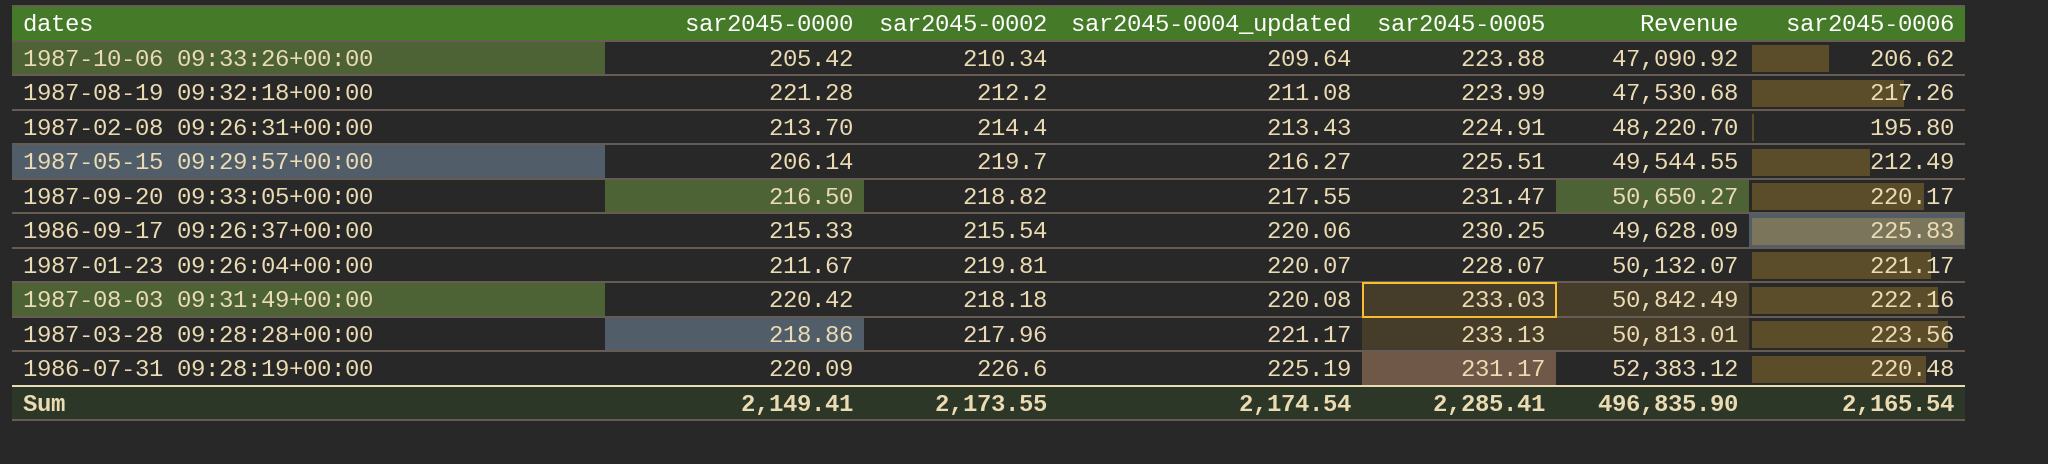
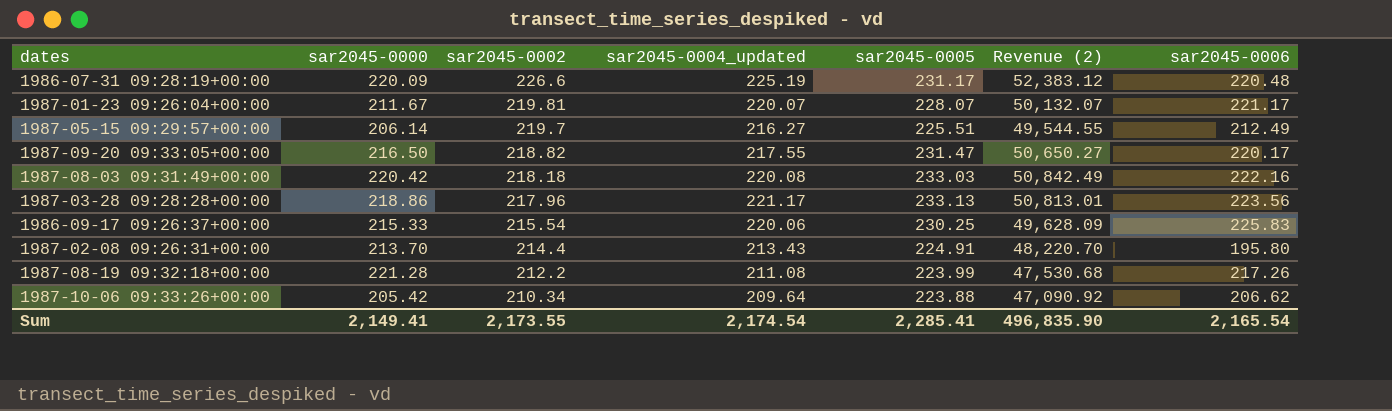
row order: sar2045-0004_updated ascending -> sar2045-0002 descending
column name: Revenue -> Revenue (2)

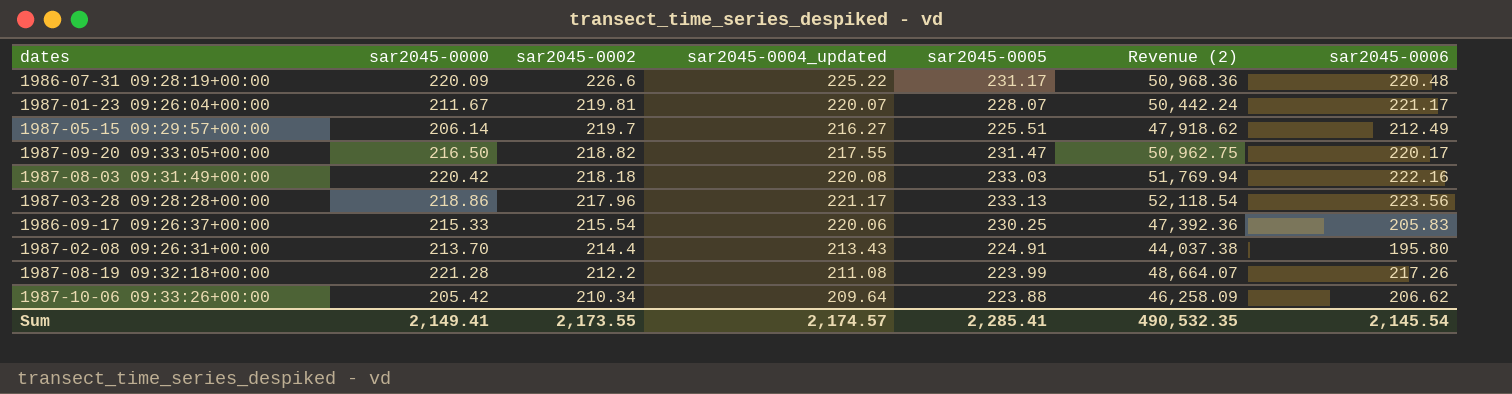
column Revenue (2) | formula: [sar2045-0002] * [sar2045-0005] -> [sar2045-0005] * [sar2045-0006]
1986-07-31 09:28:19+00:00 | sar2045-0004_updated: 225.19 -> 225.22
1986-09-17 09:26:37+00:00 | sar2045-0006: 225.83 -> 205.83
Sum | sar2045-0004_updated: 2,174.54 -> 2,174.57
Sum | Revenue (2): 496,835.90 -> 490,532.35
Sum | sar2045-0006: 2,165.54 -> 2,145.54

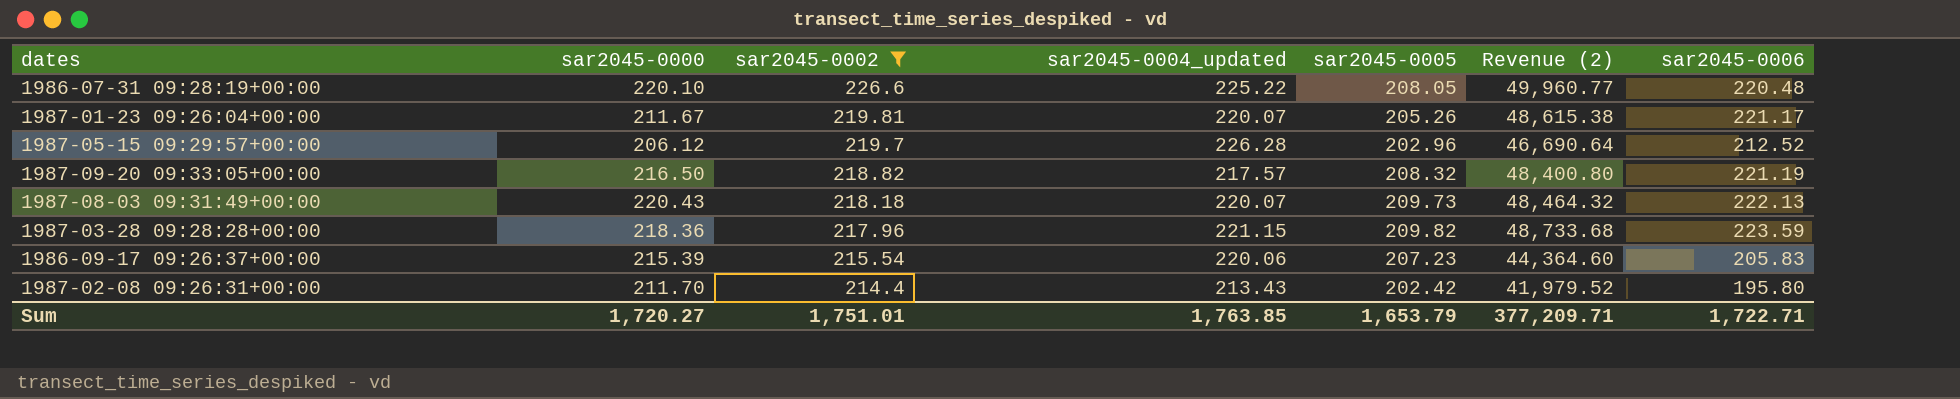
filter: none -> sar2045-0002 >= 214.4
column Revenue (2) | formula: [sar2045-0005] * [sar2045-0006] -> [sar2045-0002] * [sar2045-0006]
1986-07-31 09:28:19+00:00 | sar2045-0000: 220.09 -> 220.10
1986-07-31 09:28:19+00:00 | sar2045-0005: 231.17 -> 208.05
1987-01-23 09:26:04+00:00 | sar2045-0005: 228.07 -> 205.26
1987-05-15 09:29:57+00:00 | sar2045-0000: 206.14 -> 206.12
1987-05-15 09:29:57+00:00 | sar2045-0004_updated: 216.27 -> 226.28
1987-05-15 09:29:57+00:00 | sar2045-0005: 225.51 -> 202.96
1987-05-15 09:29:57+00:00 | sar2045-0006: 212.49 -> 212.52
1987-09-20 09:33:05+00:00 | sar2045-0004_updated: 217.55 -> 217.57
1987-09-20 09:33:05+00:00 | sar2045-0005: 231.47 -> 208.32
1987-09-20 09:33:05+00:00 | sar2045-0006: 220.17 -> 221.19
1987-08-03 09:31:49+00:00 | sar2045-0000: 220.42 -> 220.43
1987-08-03 09:31:49+00:00 | sar2045-0004_updated: 220.08 -> 220.07
1987-08-03 09:31:49+00:00 | sar2045-0005: 233.03 -> 209.73
1987-08-03 09:31:49+00:00 | sar2045-0006: 222.16 -> 222.13
1987-03-28 09:28:28+00:00 | sar2045-0000: 218.86 -> 218.36
1987-03-28 09:28:28+00:00 | sar2045-0004_updated: 221.17 -> 221.15
1987-03-28 09:28:28+00:00 | sar2045-0005: 233.13 -> 209.82
1987-03-28 09:28:28+00:00 | sar2045-0006: 223.56 -> 223.59
1986-09-17 09:26:37+00:00 | sar2045-0000: 215.33 -> 215.39
1986-09-17 09:26:37+00:00 | sar2045-0005: 230.25 -> 207.23
1987-02-08 09:26:31+00:00 | sar2045-0000: 213.70 -> 211.70
1987-02-08 09:26:31+00:00 | sar2045-0005: 224.91 -> 202.42
Sum | sar2045-0000: 2,149.41 -> 1,720.27
Sum | sar2045-0002: 2,173.55 -> 1,751.01
Sum | sar2045-0004_updated: 2,174.57 -> 1,763.85
Sum | sar2045-0005: 2,285.41 -> 1,653.79
Sum | Revenue (2): 490,532.35 -> 377,209.71
Sum | sar2045-0006: 2,145.54 -> 1,722.71

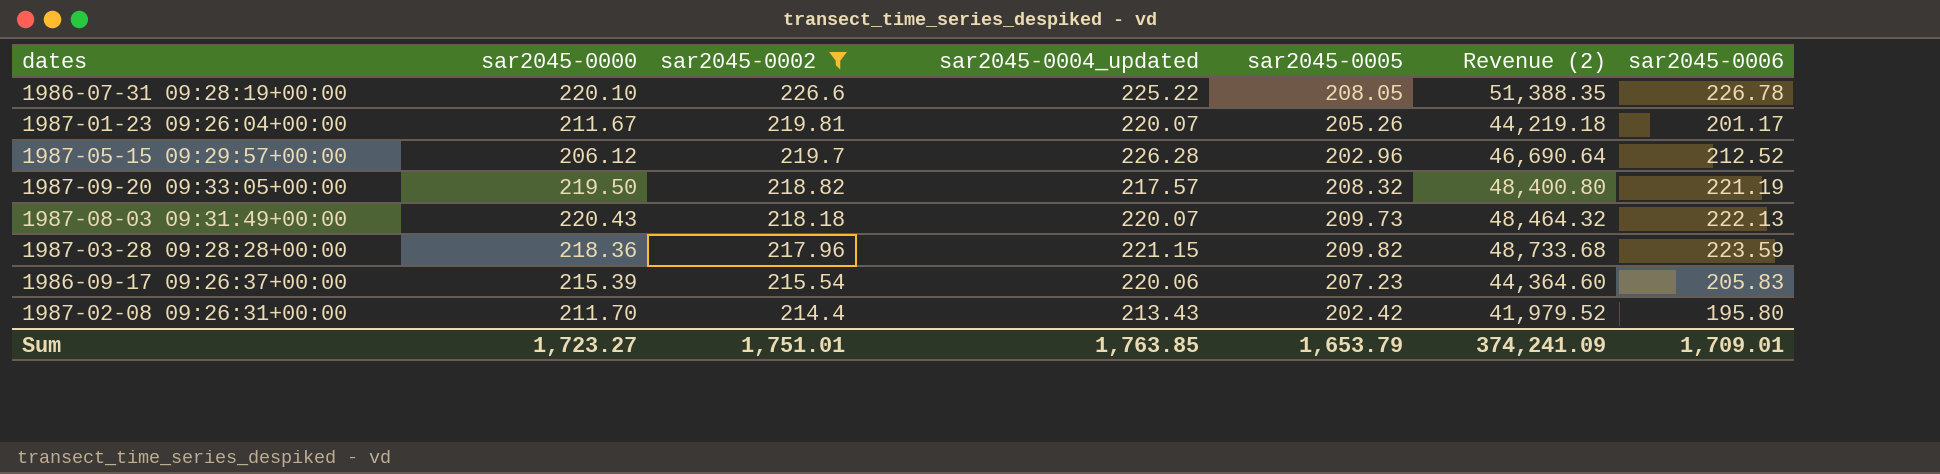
1986-07-31 09:28:19+00:00 | Revenue (2): 49,960.77 -> 51,388.35
1986-07-31 09:28:19+00:00 | sar2045-0006: 220.48 -> 226.78
1987-01-23 09:26:04+00:00 | Revenue (2): 48,615.38 -> 44,219.18
1987-01-23 09:26:04+00:00 | sar2045-0006: 221.17 -> 201.17
1987-09-20 09:33:05+00:00 | sar2045-0000: 216.50 -> 219.50
Sum | sar2045-0000: 1,720.27 -> 1,723.27
Sum | Revenue (2): 377,209.71 -> 374,241.09
Sum | sar2045-0006: 1,722.71 -> 1,709.01

